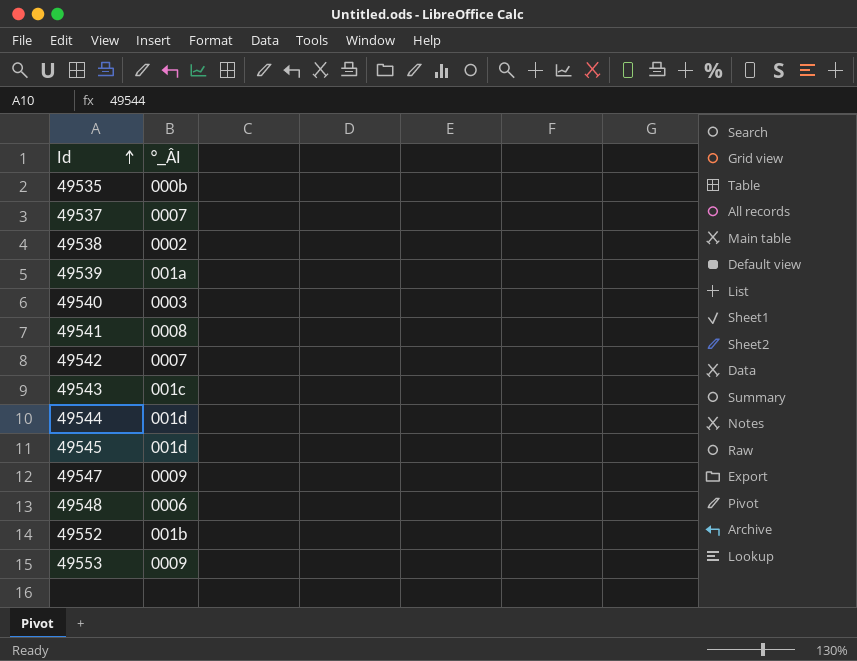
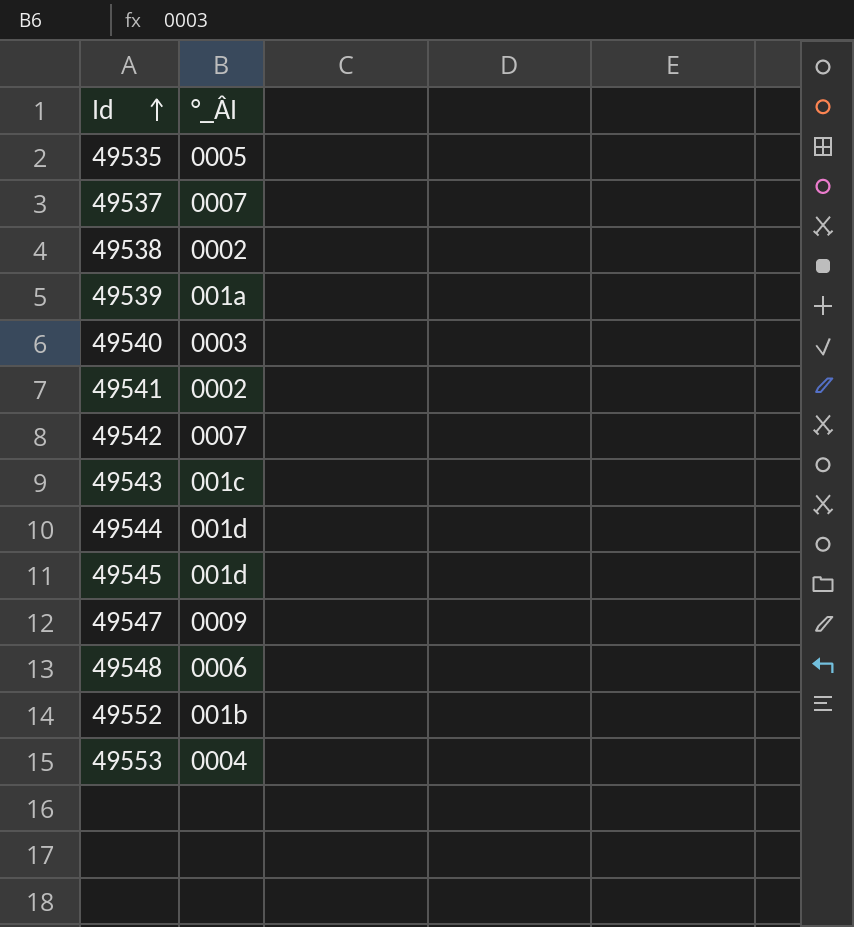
49535 | °_ÂI: 000b -> 0005
49541 | °_ÂI: 0008 -> 0002
49553 | °_ÂI: 0009 -> 0004

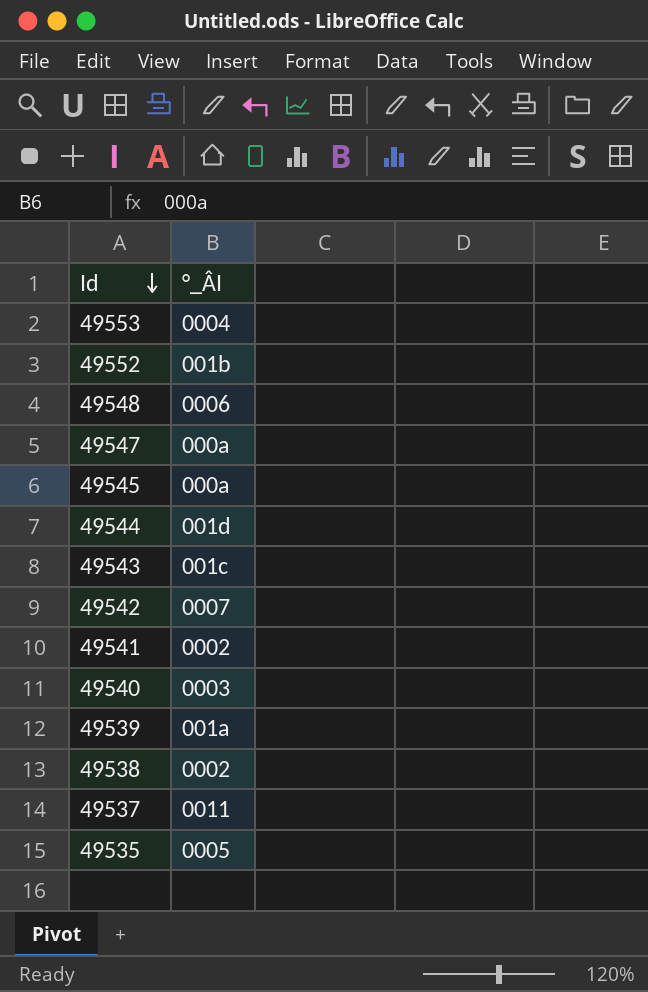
row order: Id ascending -> Id descending
49547 | °_ÂI: 0009 -> 000a
49545 | °_ÂI: 001d -> 000a
49537 | °_ÂI: 0007 -> 0011

